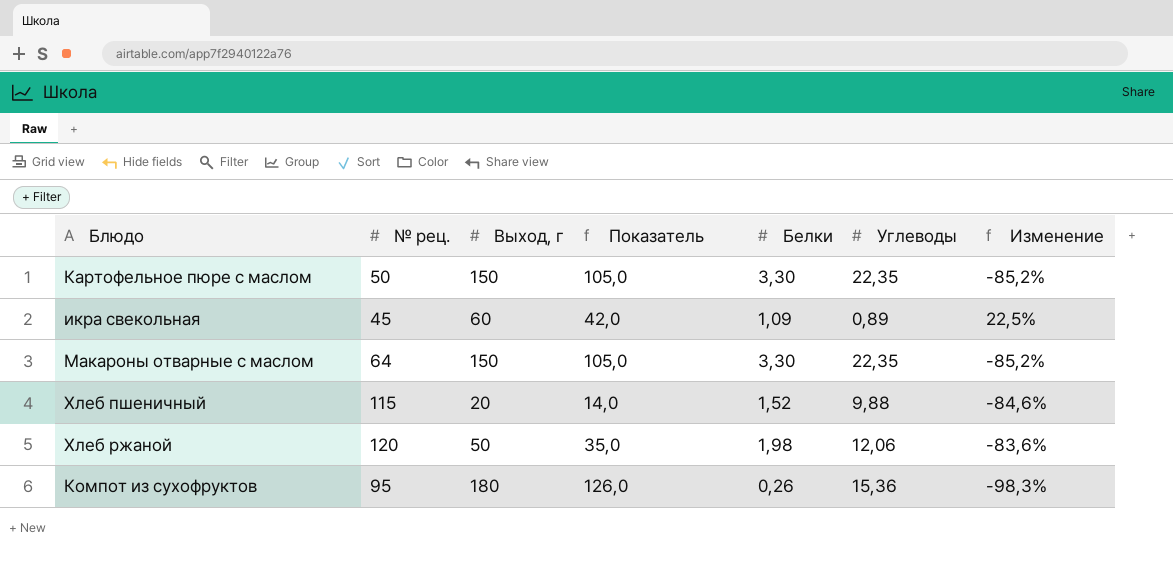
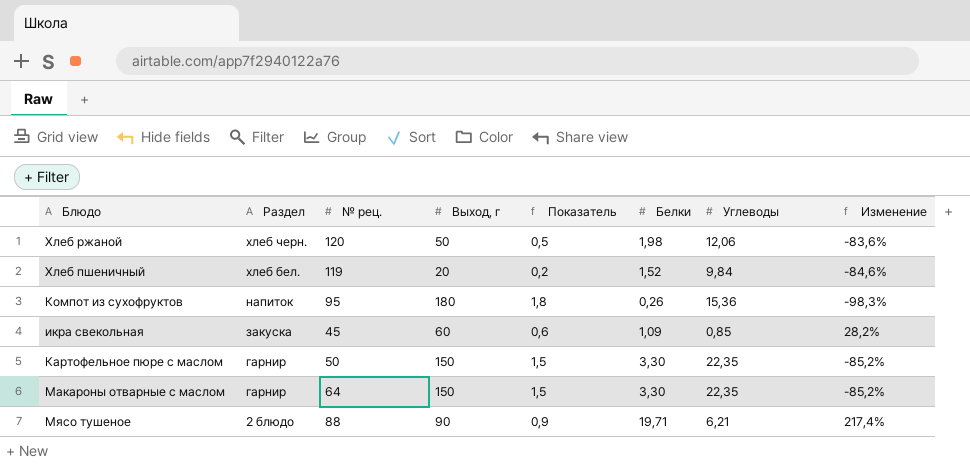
row order: none -> Раздел descending
column Раздел | position: none -> 2
column Показатель | formula: [Выход, г] * 0,7 -> [Выход, г] * 0,01
Хлеб пшеничный | № рец.: 115 -> 119
Хлеб пшеничный | Углеводы: 9,88 -> 9,84
икра свекольная | Углеводы: 0,89 -> 0,85
икра свекольная | Изменение: 22,5% -> 28,2%
row Мясо тушеное: none -> 2 блюдо | 88 | 90 | 0,9 | 19,71 | 6,21 | 217,4%

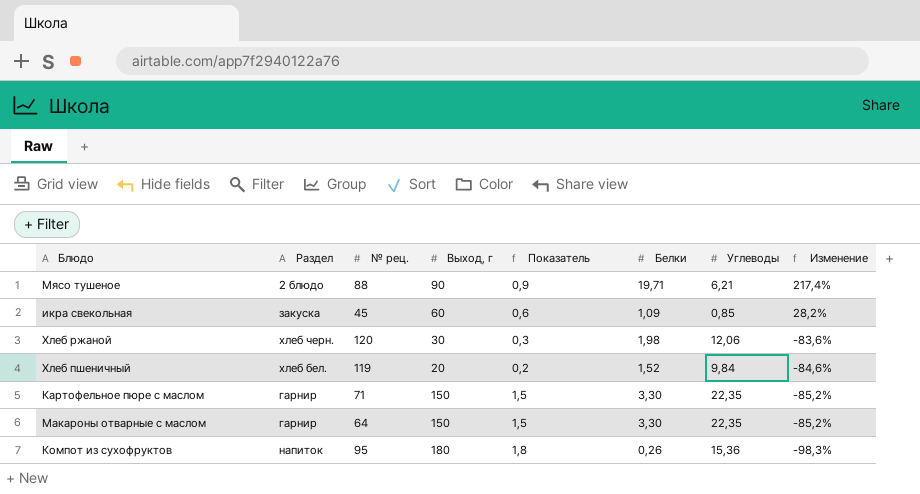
row order: Раздел descending -> Изменение descending
Хлеб ржаной | Выход, г: 50 -> 30
Хлеб ржаной | Показатель: 0,5 -> 0,3
Картофельное пюре с маслом | № рец.: 50 -> 71

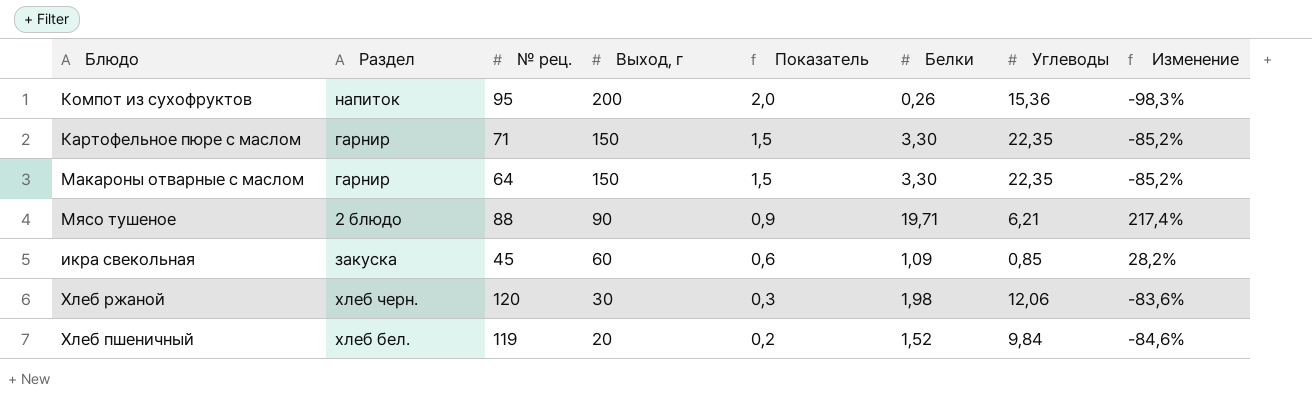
row order: Изменение descending -> Выход, г descending
Компот из сухофруктов | Выход, г: 180 -> 200
Компот из сухофруктов | Показатель: 1,8 -> 2,0

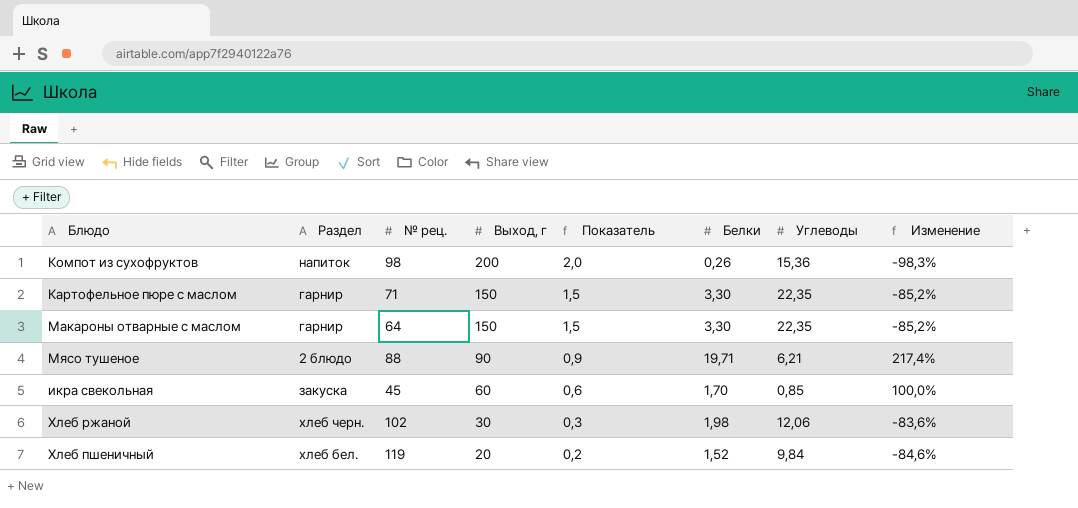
Компот из сухофруктов | № рец.: 95 -> 98
икра свекольная | Белки: 1,09 -> 1,70
икра свекольная | Изменение: 28,2% -> 100,0%
Хлеб ржаной | № рец.: 120 -> 102

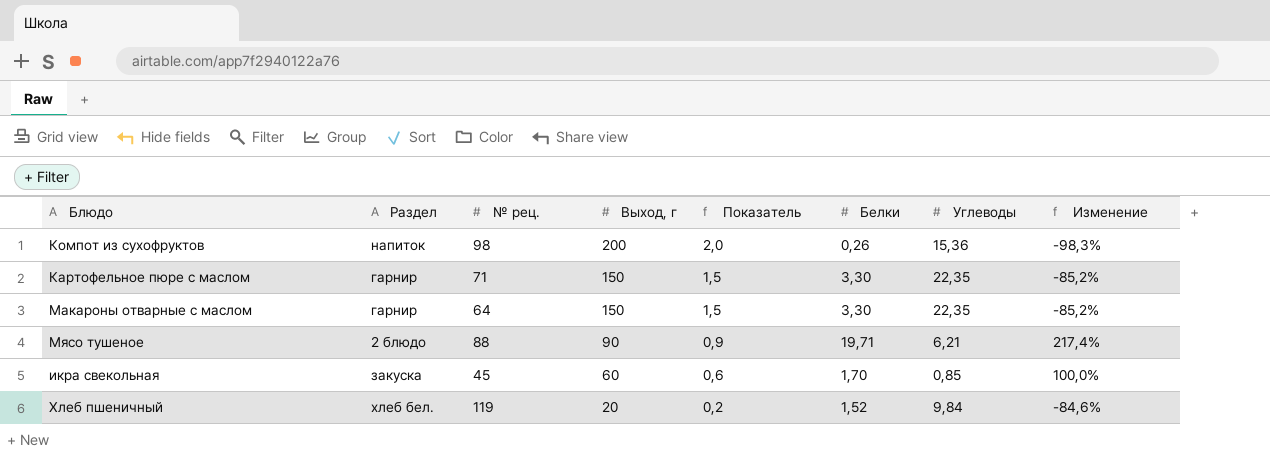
row Хлеб ржаной: хлеб черн. | 102 | 30 | 0,3 | 1,98 | 12,06 | -83,6% -> none

